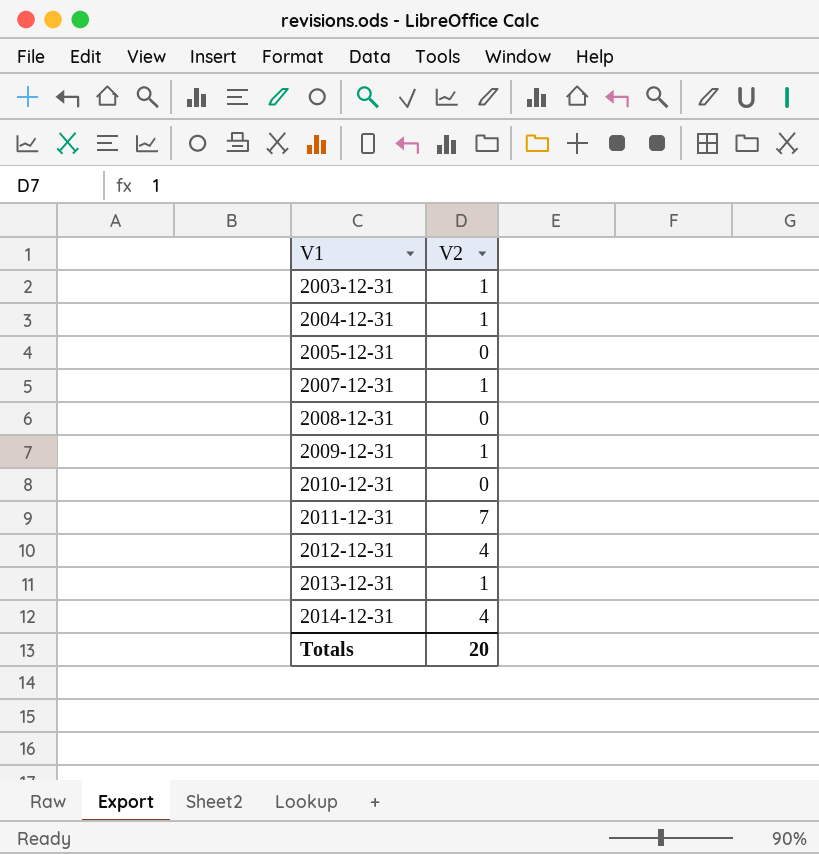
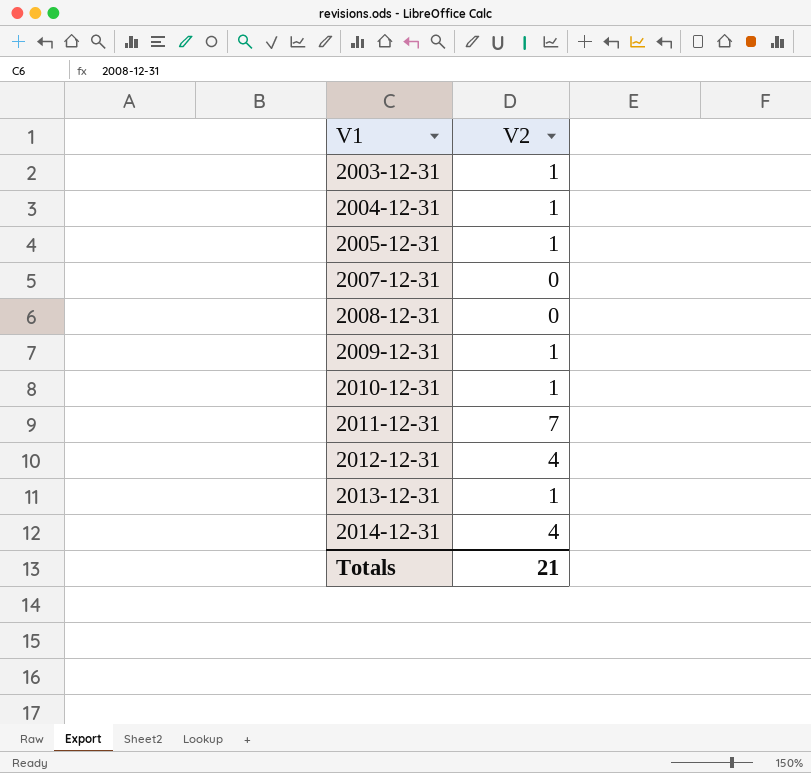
2005-12-31 | V2: 0 -> 1
2007-12-31 | V2: 1 -> 0
2010-12-31 | V2: 0 -> 1
Totals | V2: 20 -> 21

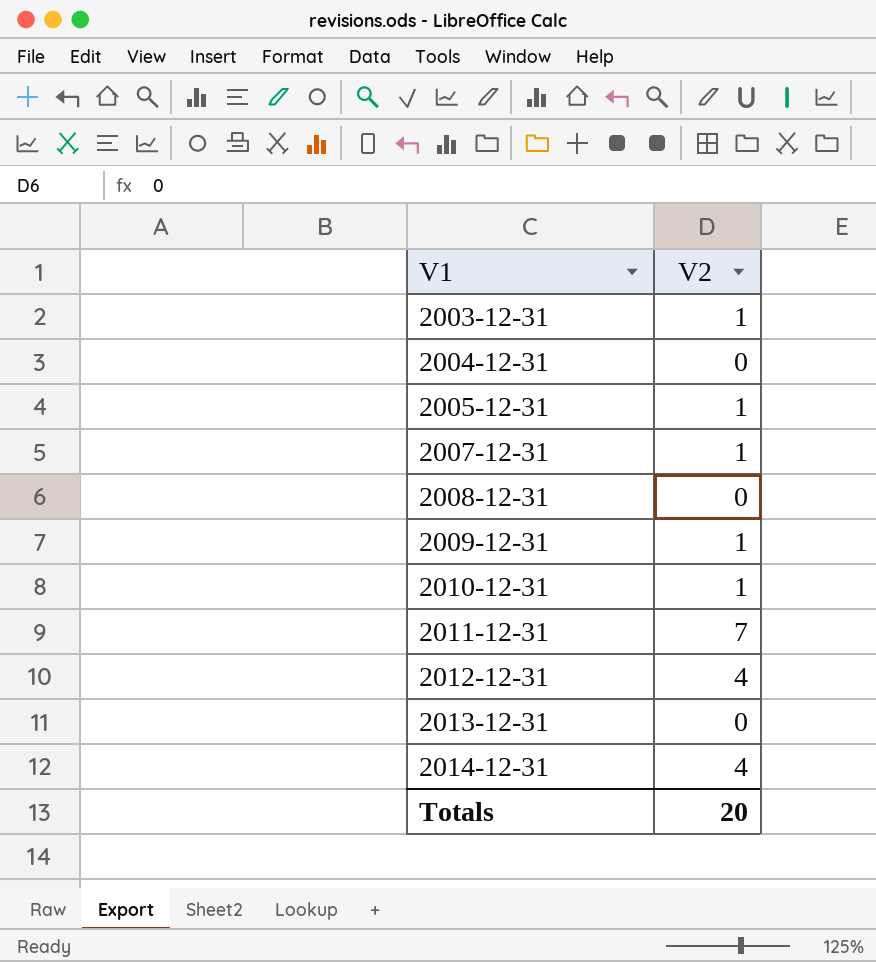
2004-12-31 | V2: 1 -> 0
2007-12-31 | V2: 0 -> 1
2013-12-31 | V2: 1 -> 0
Totals | V2: 21 -> 20

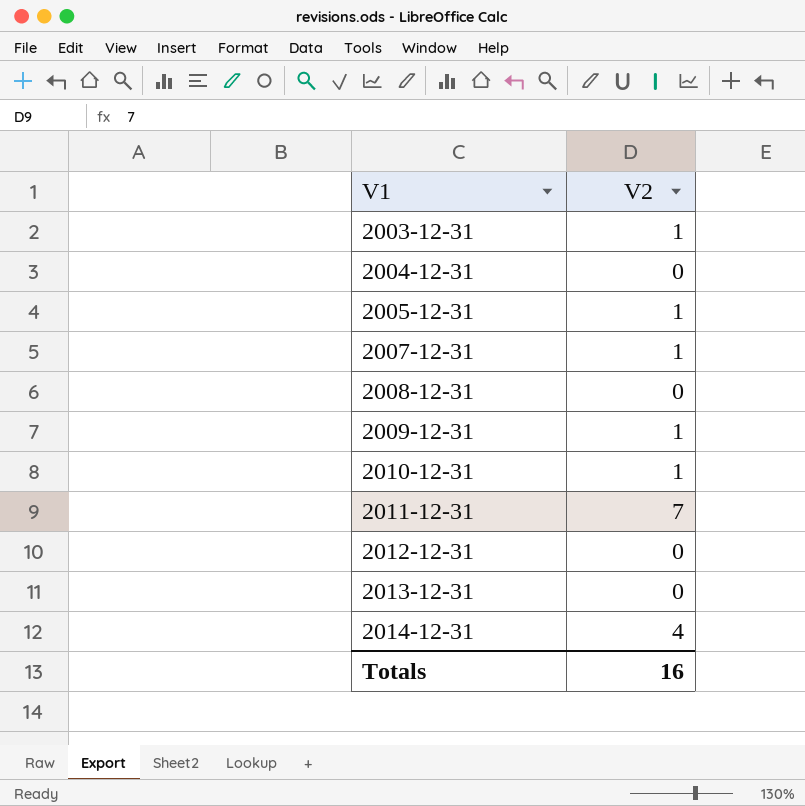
2012-12-31 | V2: 4 -> 0
Totals | V2: 20 -> 16

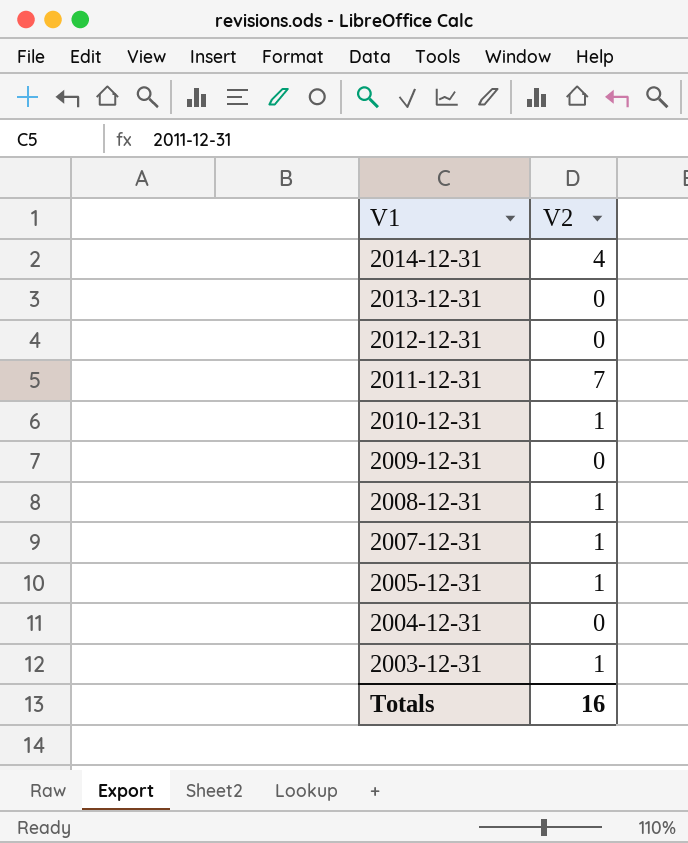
row order: V1 ascending -> V1 descending
2009-12-31 | V2: 1 -> 0
2008-12-31 | V2: 0 -> 1

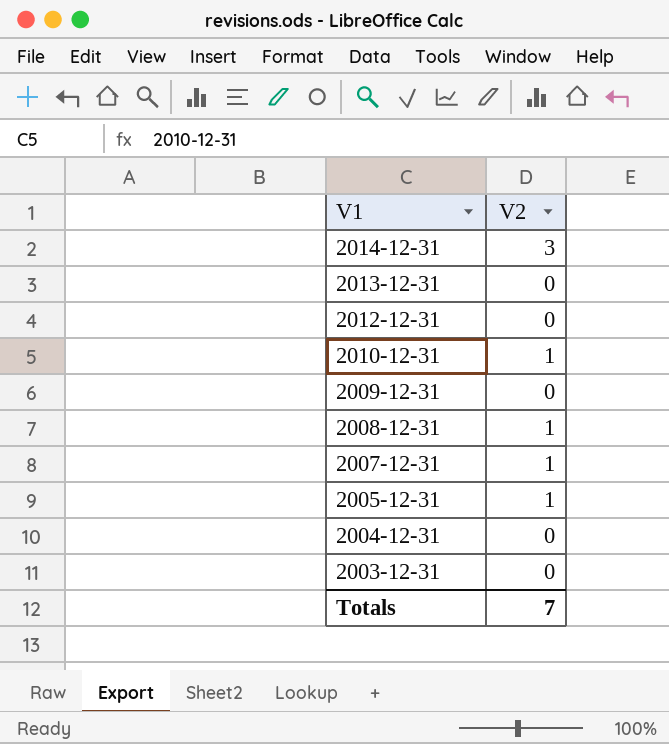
row 2011-12-31: 7 -> none
2014-12-31 | V2: 4 -> 3
2003-12-31 | V2: 1 -> 0
Totals | V2: 16 -> 7

